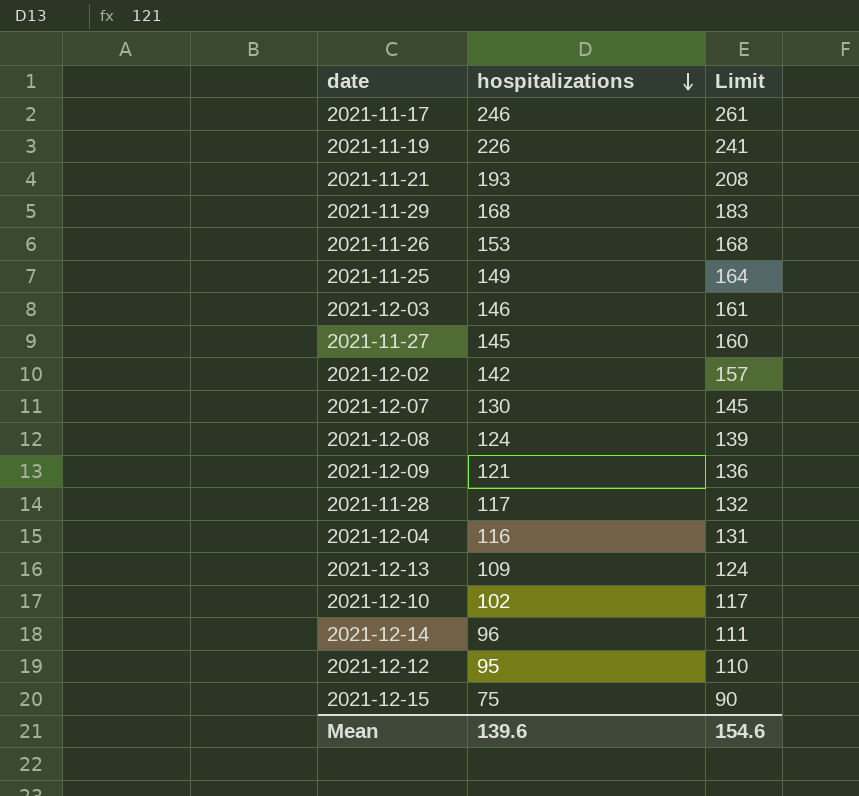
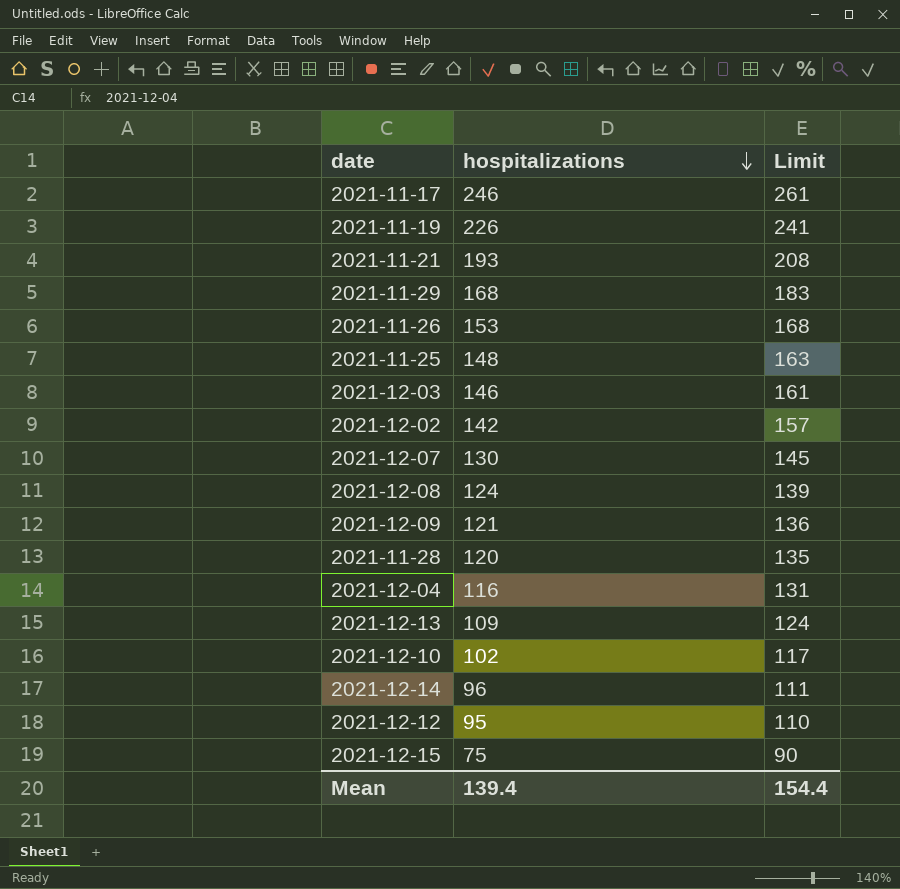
row 2021-11-27: 145 | 160 -> none
2021-11-25 | hospitalizations: 149 -> 148
2021-11-25 | Limit: 164 -> 163
2021-11-28 | hospitalizations: 117 -> 120
2021-11-28 | Limit: 132 -> 135
Mean | hospitalizations: 139.6 -> 139.4
Mean | Limit: 154.6 -> 154.4

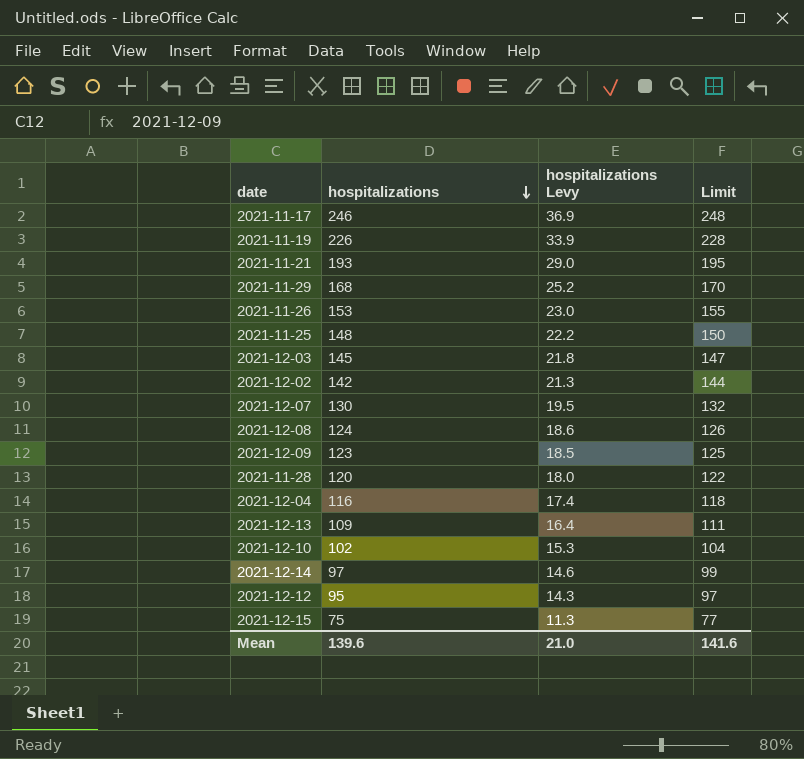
column hospitalizations Levy | formula: none -> [hospitalizations] * 0.15
column Limit | formula: [hospitalizations] + 15 -> [hospitalizations] + 2
2021-12-03 | hospitalizations: 146 -> 145
2021-12-09 | hospitalizations: 121 -> 123
2021-12-14 | hospitalizations: 96 -> 97
Mean | hospitalizations: 139.4 -> 139.6
Mean | Limit: 154.4 -> 141.6

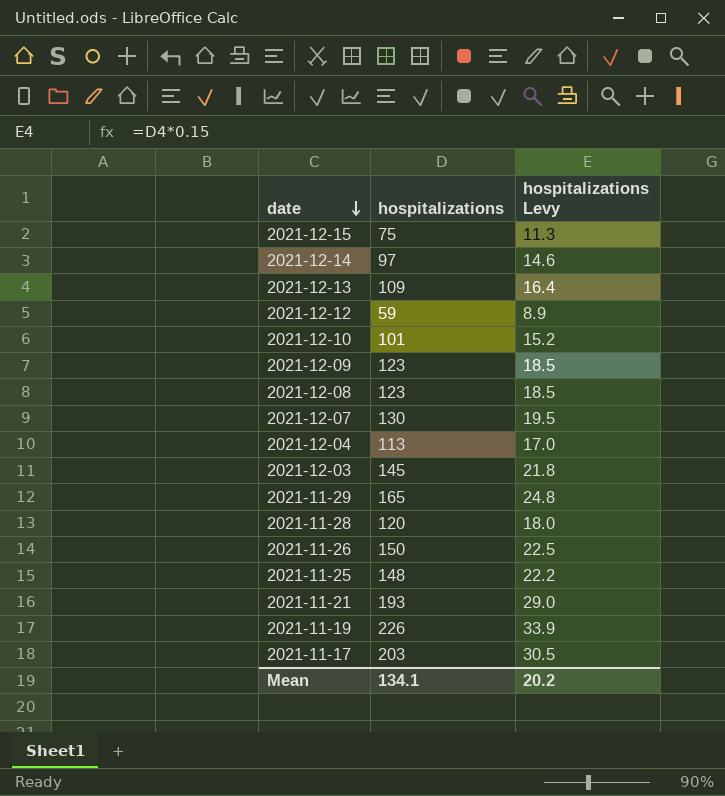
row order: hospitalizations descending -> date descending
column Limit | formula: [hospitalizations] + 2 -> none
row 2021-12-02: 142 | 21.3 | 144 -> none
2021-12-12 | hospitalizations: 95 -> 59
2021-12-12 | hospitalizations Levy: 14.3 -> 8.9
2021-12-10 | hospitalizations: 102 -> 101
2021-12-10 | hospitalizations Levy: 15.3 -> 15.2
2021-12-08 | hospitalizations: 124 -> 123
2021-12-08 | hospitalizations Levy: 18.6 -> 18.5
2021-12-04 | hospitalizations: 116 -> 113
2021-12-04 | hospitalizations Levy: 17.4 -> 17.0
2021-11-29 | hospitalizations: 168 -> 165
2021-11-29 | hospitalizations Levy: 25.2 -> 24.8
2021-11-26 | hospitalizations: 153 -> 150
2021-11-26 | hospitalizations Levy: 23.0 -> 22.5
2021-11-17 | hospitalizations: 246 -> 203
2021-11-17 | hospitalizations Levy: 36.9 -> 30.5
Mean | hospitalizations: 139.6 -> 134.1
Mean | hospitalizations Levy: 21.0 -> 20.2

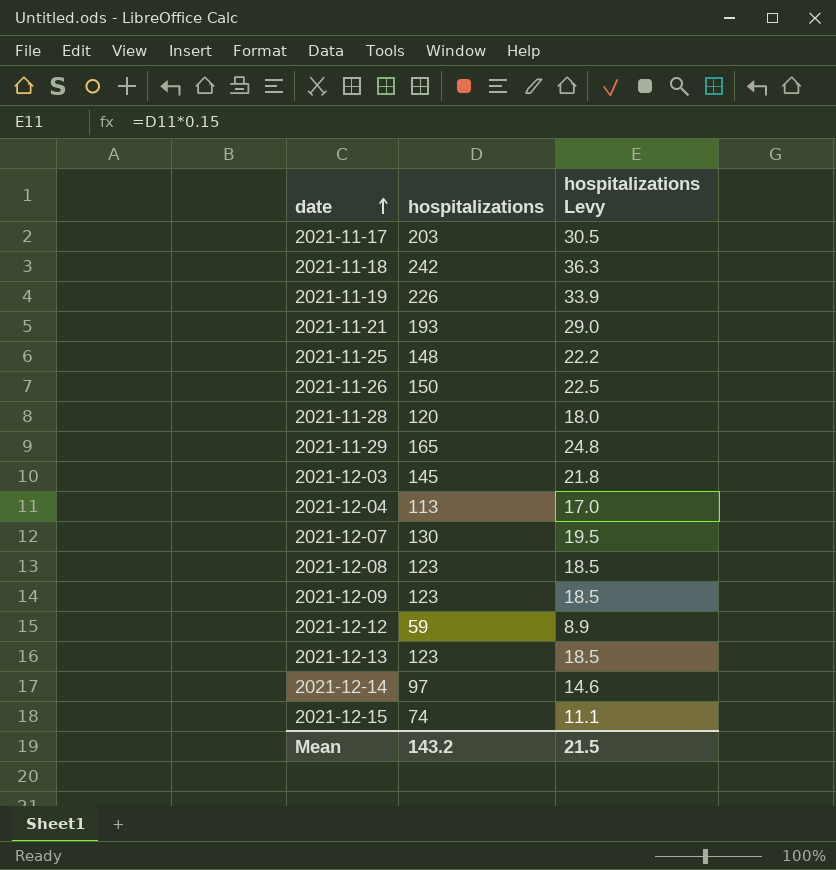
row order: date descending -> date ascending
row 2021-12-10: 101 | 15.2 -> none
row 2021-11-18: none -> 242 | 36.3
2021-12-13 | hospitalizations: 109 -> 123
2021-12-13 | hospitalizations Levy: 16.4 -> 18.5
2021-12-15 | hospitalizations: 75 -> 74
2021-12-15 | hospitalizations Levy: 11.3 -> 11.1
Mean | hospitalizations: 134.1 -> 143.2
Mean | hospitalizations Levy: 20.2 -> 21.5

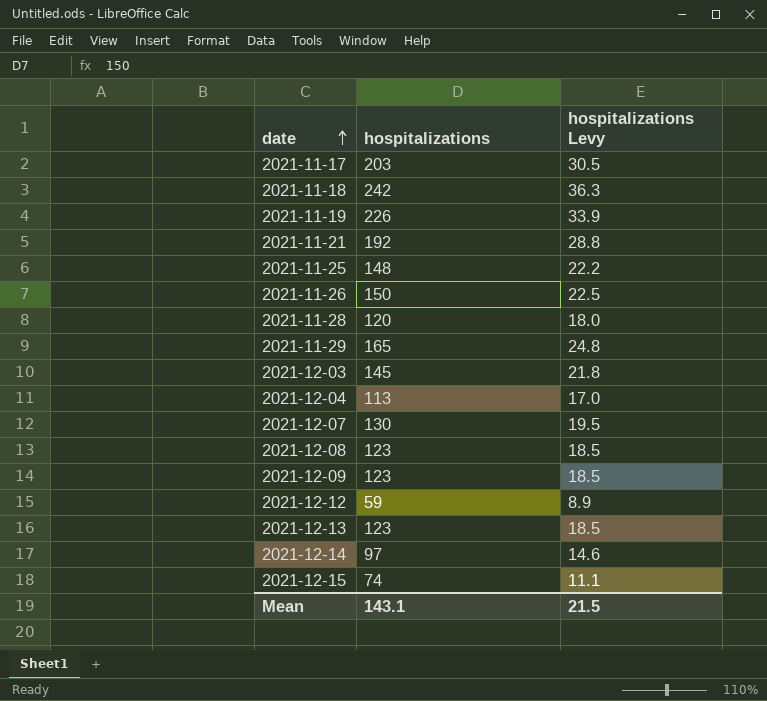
2021-11-21 | hospitalizations: 193 -> 192
2021-11-21 | hospitalizations Levy: 29.0 -> 28.8
Mean | hospitalizations: 143.2 -> 143.1

